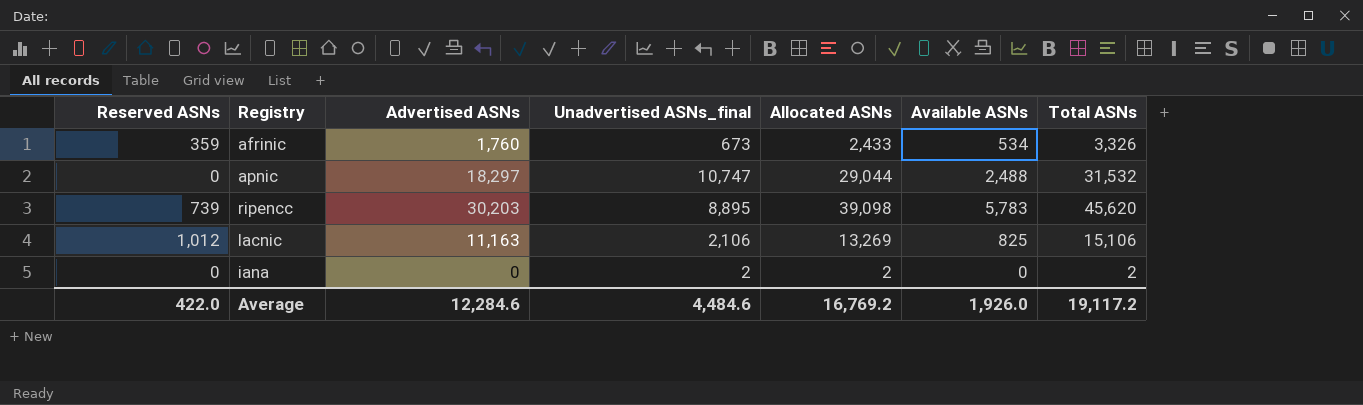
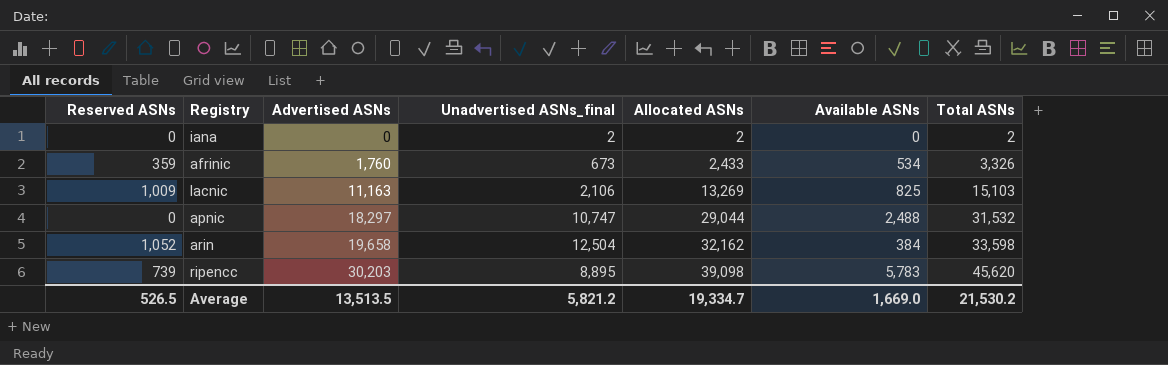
row order: none -> Advertised ASNs ascending
lacnic | Reserved ASNs: 1,012 -> 1,009
lacnic | Total ASNs: 15,106 -> 15,103
row arin: none -> 1,052 | 19,658 | 12,504 | 32,162 | 384 | 33,598
Average | Reserved ASNs: 422.0 -> 526.5
Average | Advertised ASNs: 12,284.6 -> 13,513.5
Average | Unadvertised ASNs_final: 4,484.6 -> 5,821.2
Average | Allocated ASNs: 16,769.2 -> 19,334.7
Average | Available ASNs: 1,926.0 -> 1,669.0
Average | Total ASNs: 19,117.2 -> 21,530.2

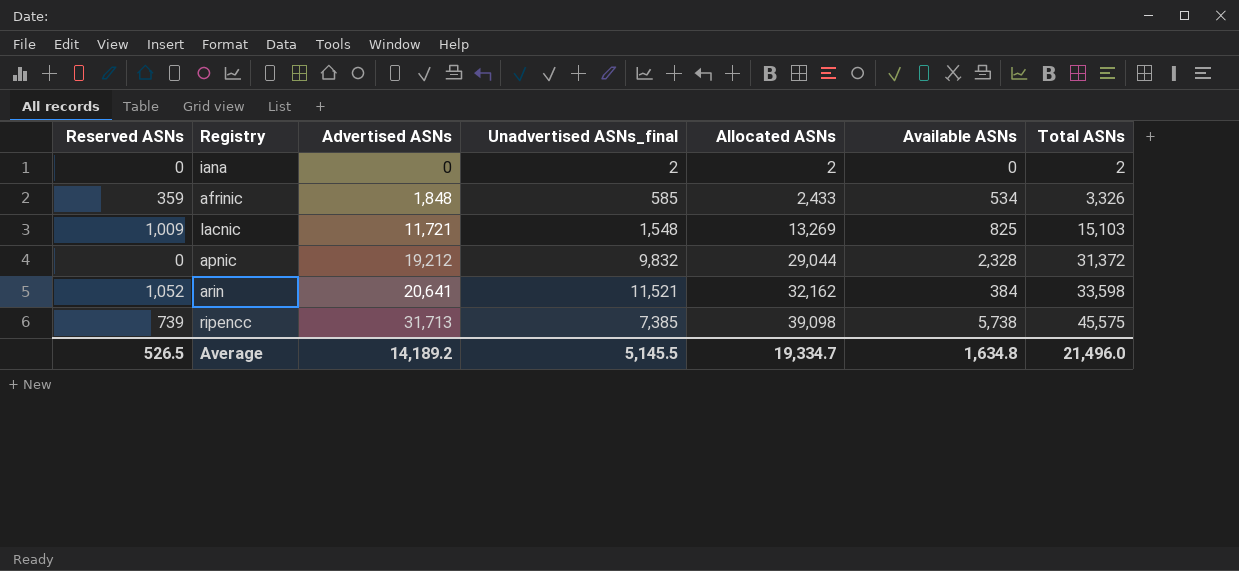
afrinic | Advertised ASNs: 1,760 -> 1,848
afrinic | Unadvertised ASNs_final: 673 -> 585
lacnic | Advertised ASNs: 11,163 -> 11,721
lacnic | Unadvertised ASNs_final: 2,106 -> 1,548
apnic | Advertised ASNs: 18,297 -> 19,212
apnic | Unadvertised ASNs_final: 10,747 -> 9,832
apnic | Available ASNs: 2,488 -> 2,328
apnic | Total ASNs: 31,532 -> 31,372
arin | Advertised ASNs: 19,658 -> 20,641
arin | Unadvertised ASNs_final: 12,504 -> 11,521
ripencc | Advertised ASNs: 30,203 -> 31,713
ripencc | Unadvertised ASNs_final: 8,895 -> 7,385
ripencc | Available ASNs: 5,783 -> 5,738
ripencc | Total ASNs: 45,620 -> 45,575
Average | Advertised ASNs: 13,513.5 -> 14,189.2
Average | Unadvertised ASNs_final: 5,821.2 -> 5,145.5
Average | Available ASNs: 1,669.0 -> 1,634.8
Average | Total ASNs: 21,530.2 -> 21,496.0

